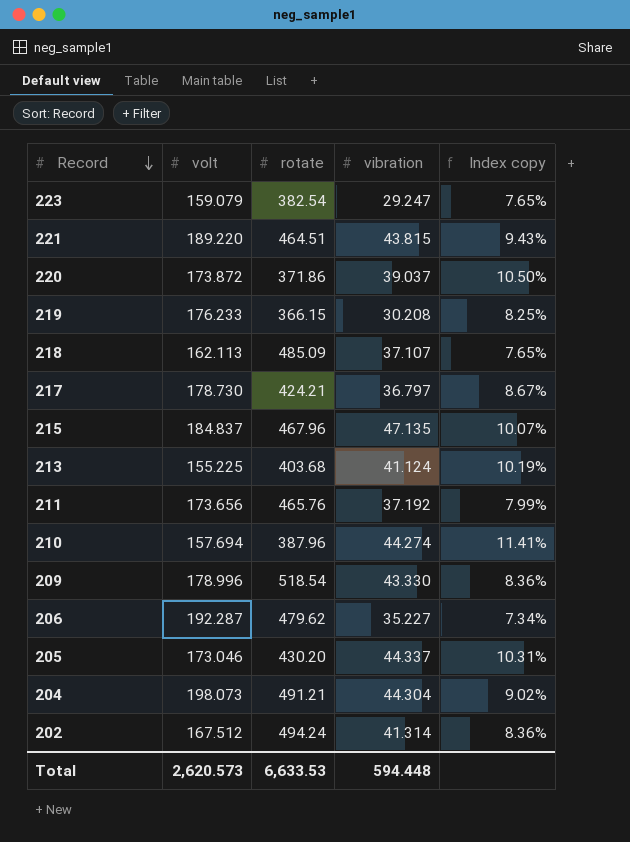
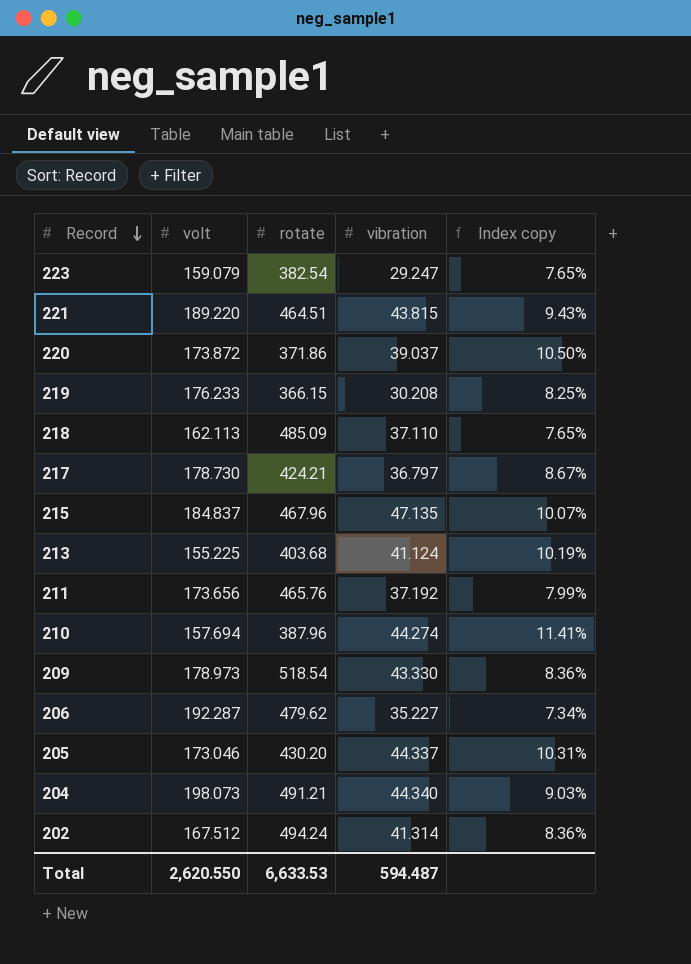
218 | vibration: 37.107 -> 37.110
209 | volt: 178.996 -> 178.973
204 | vibration: 44.304 -> 44.340
204 | Index copy: 9.02% -> 9.03%
Total | volt: 2,620.573 -> 2,620.550
Total | vibration: 594.448 -> 594.487

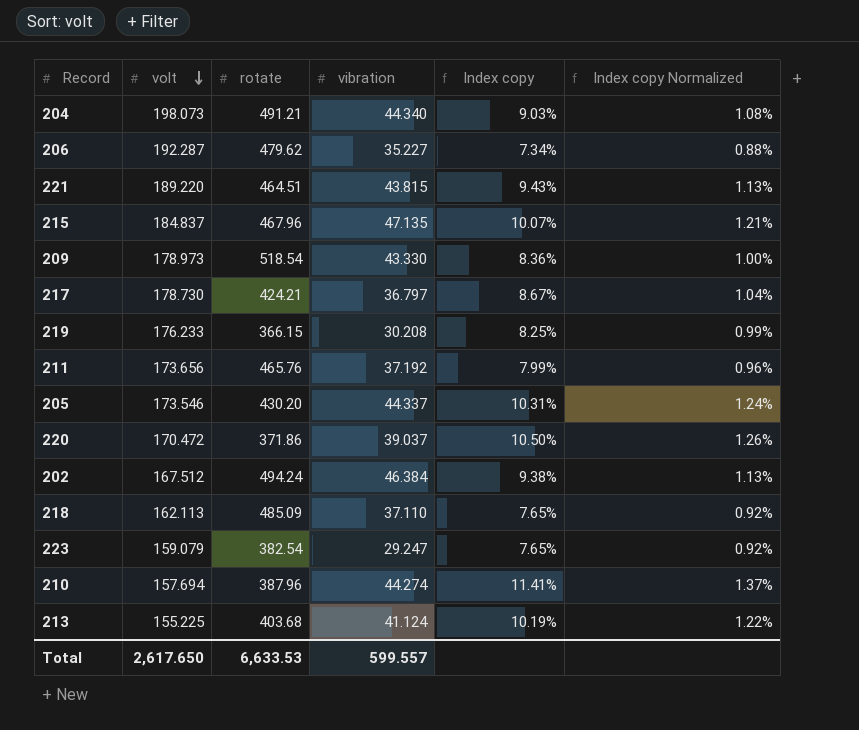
row order: Record descending -> volt descending
column Index copy Normalized | formula: none -> [Index copy] * 0.12
205 | volt: 173.046 -> 173.546
220 | volt: 173.872 -> 170.472
202 | vibration: 41.314 -> 46.384
202 | Index copy: 8.36% -> 9.38%
Total | volt: 2,620.550 -> 2,617.650
Total | vibration: 594.487 -> 599.557

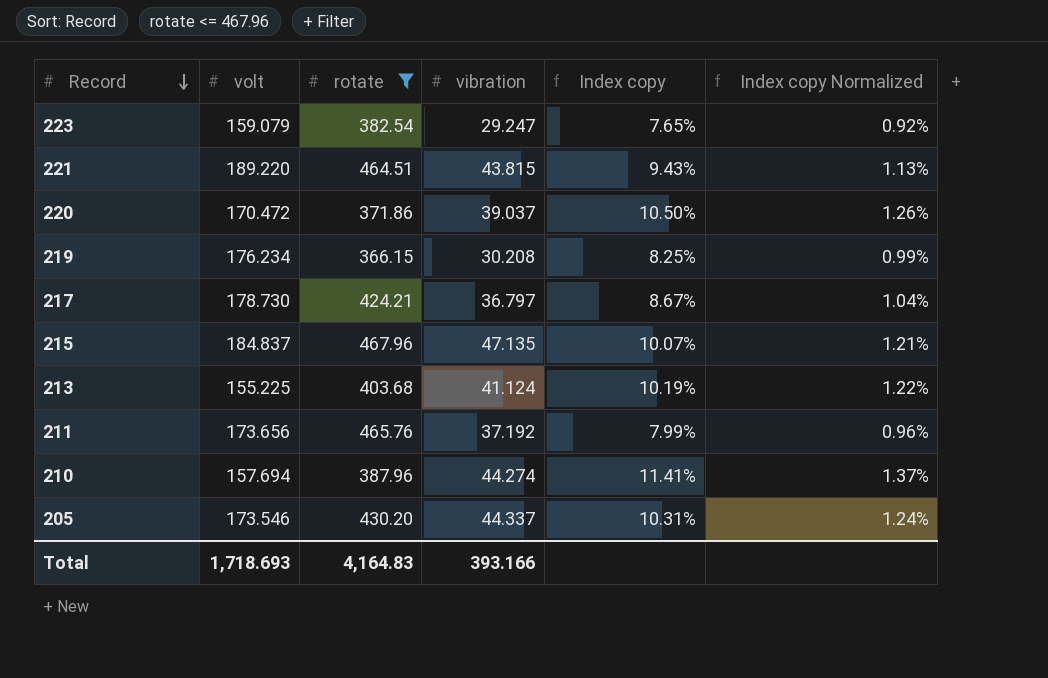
filter: none -> rotate <= 467.96
row order: volt descending -> Record descending
219 | volt: 176.233 -> 176.234
Total | volt: 2,617.650 -> 1,718.693
Total | rotate: 6,633.53 -> 4,164.83
Total | vibration: 599.557 -> 393.166

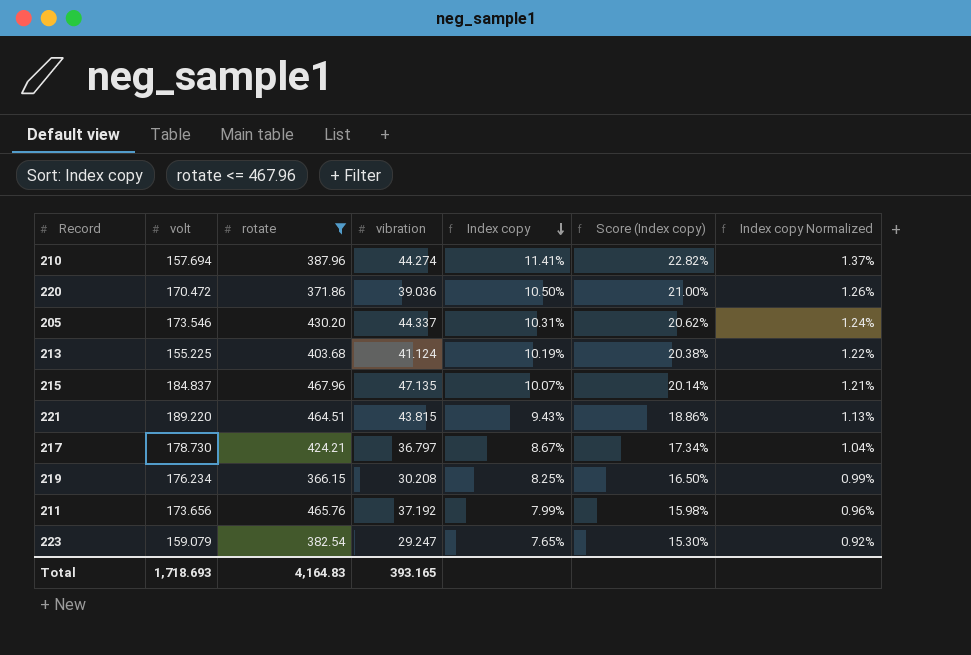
row order: Record descending -> Index copy descending
column Score (Index copy) | formula: none -> [Index copy] * 2
220 | vibration: 39.037 -> 39.036
Total | vibration: 393.166 -> 393.165

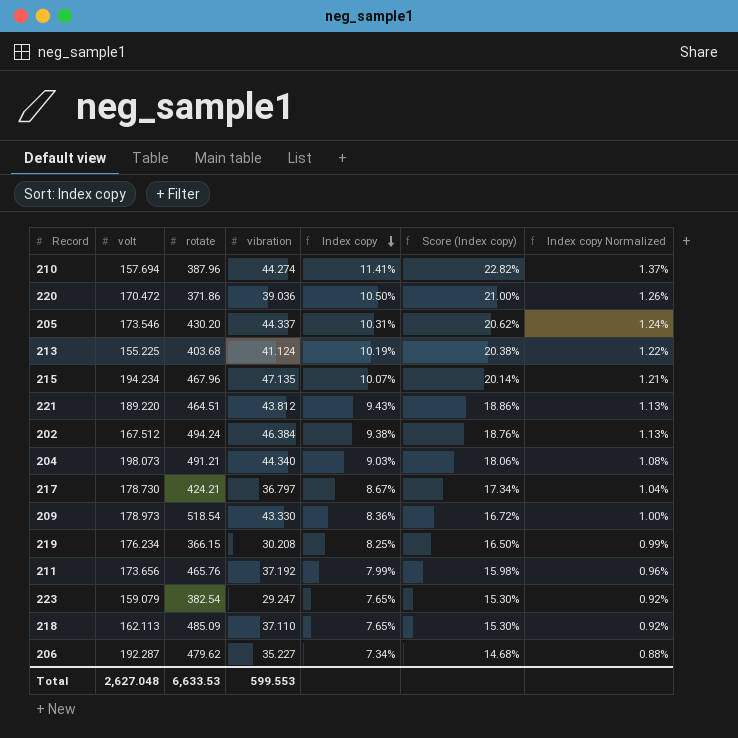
filter: rotate <= 467.96 -> none
215 | volt: 184.837 -> 194.234
221 | vibration: 43.815 -> 43.812
Total | volt: 1,718.693 -> 2,627.048
Total | rotate: 4,164.83 -> 6,633.53
Total | vibration: 393.165 -> 599.553

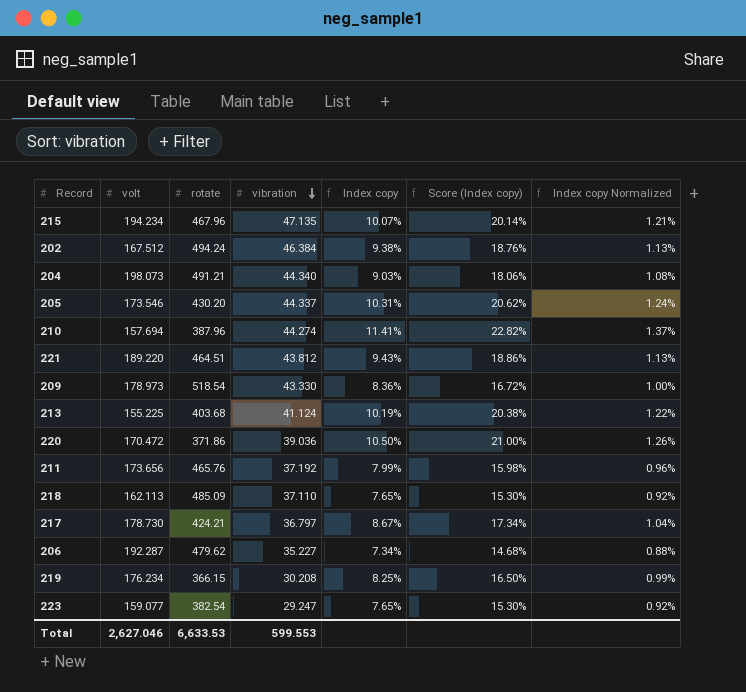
row order: Index copy descending -> vibration descending
223 | volt: 159.079 -> 159.077
Total | volt: 2,627.048 -> 2,627.046

